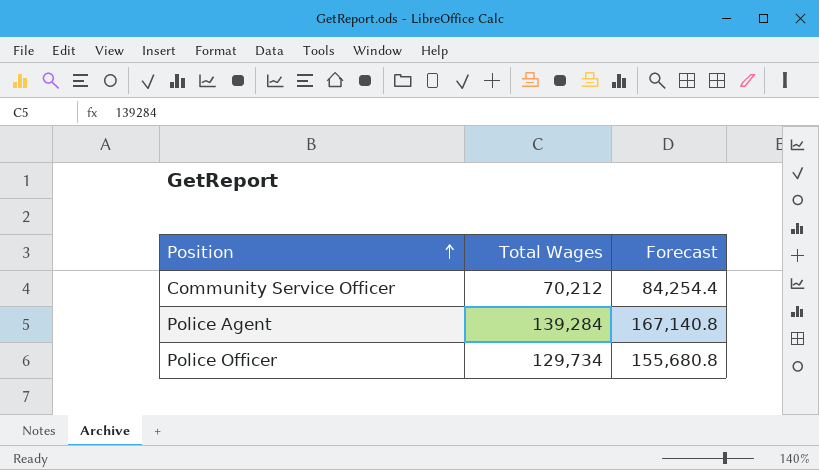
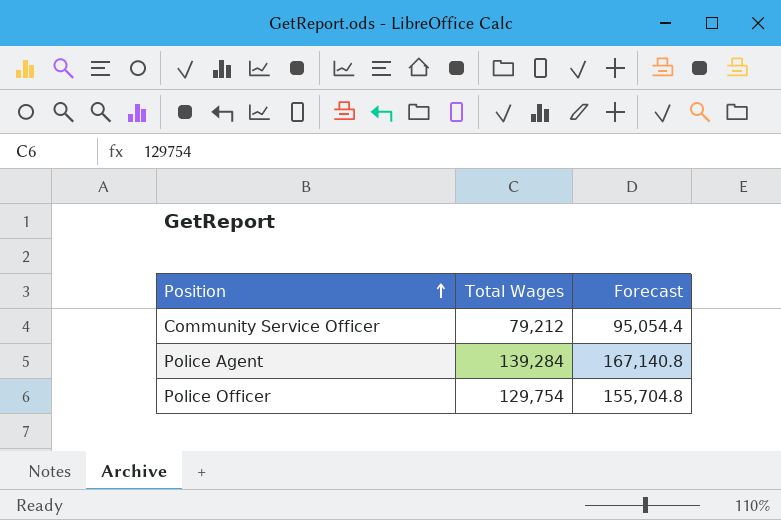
Community Service Officer | Total Wages: 70,212 -> 79,212
Community Service Officer | Forecast: 84,254.4 -> 95,054.4
Police Officer | Total Wages: 129,734 -> 129,754
Police Officer | Forecast: 155,680.8 -> 155,704.8

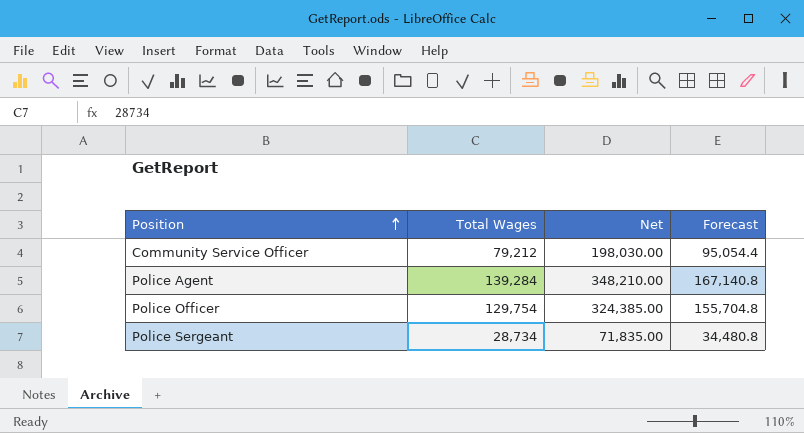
column Net | formula: none -> [Total Wages] * 2.5
row Police Sergeant: none -> 28,734 | 71,835.00 | 34,480.8

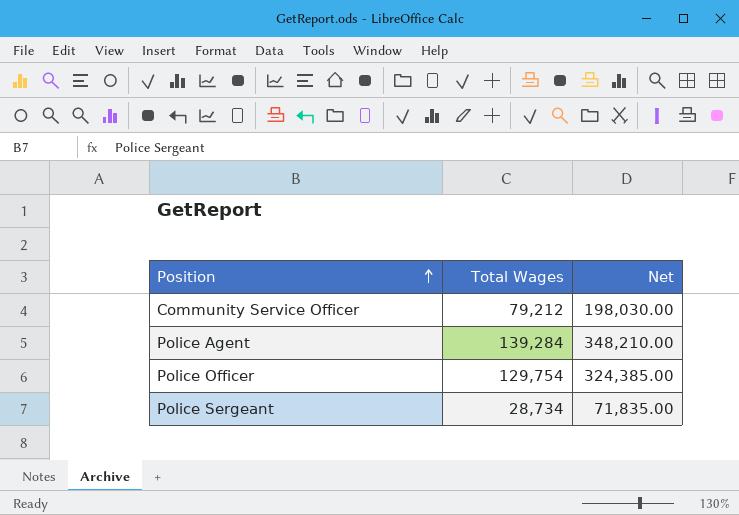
column Forecast | formula: [Total Wages] * 1.2 -> none

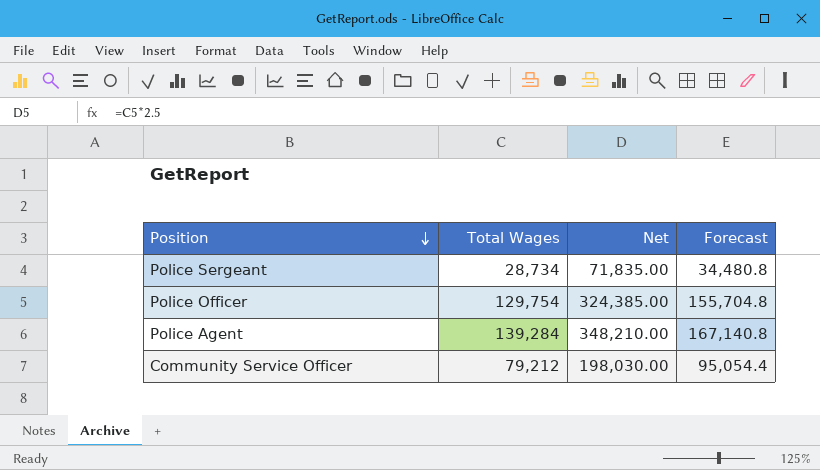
row order: Position ascending -> Position descending
column Forecast | formula: none -> [Total Wages] * 1.2

